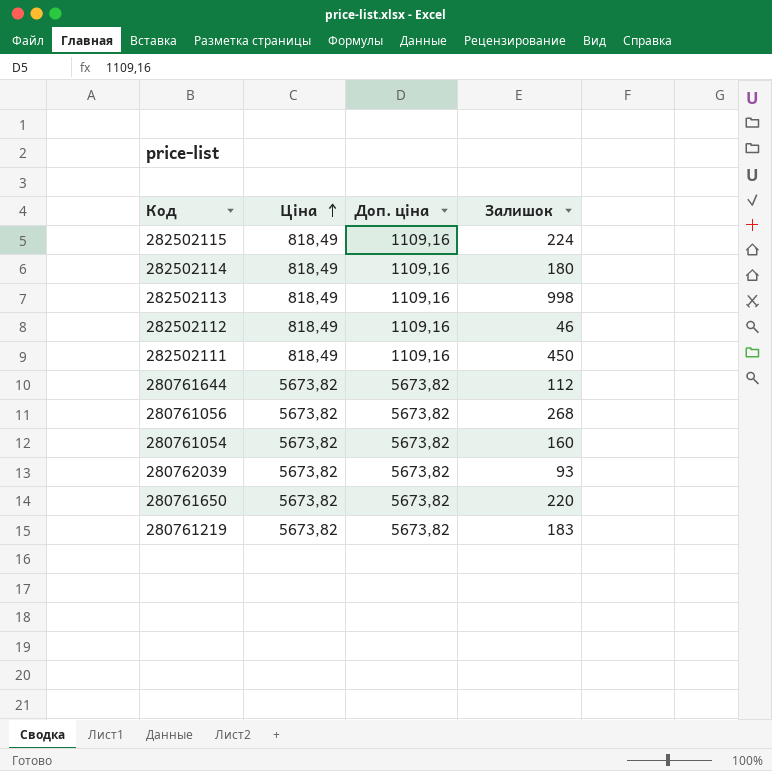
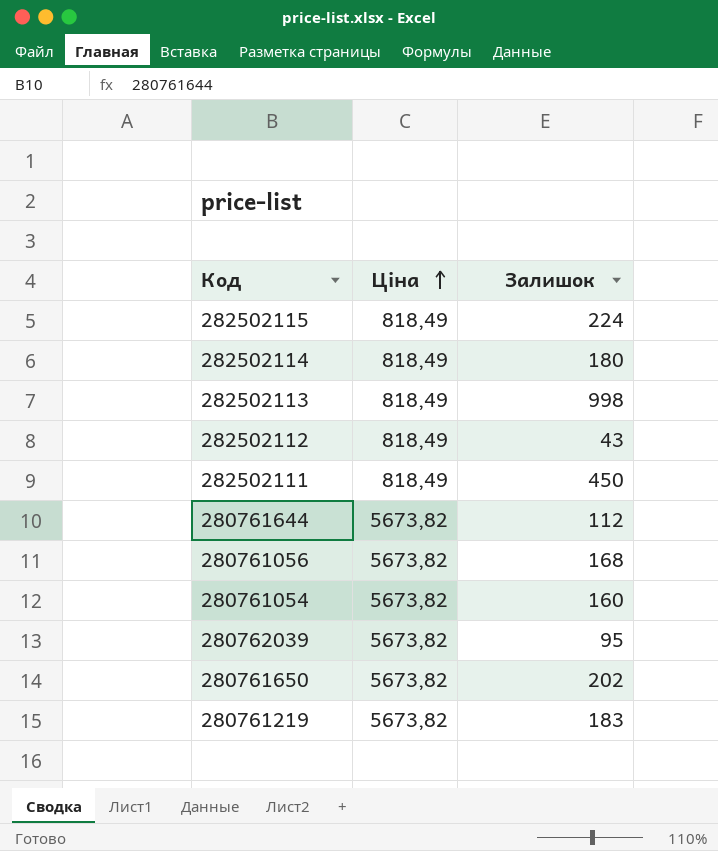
column Доп. ціна | position: 3 -> none
282502112 | Залишок: 46 -> 43
280761056 | Залишок: 268 -> 168
280762039 | Залишок: 93 -> 95
280761650 | Залишок: 220 -> 202

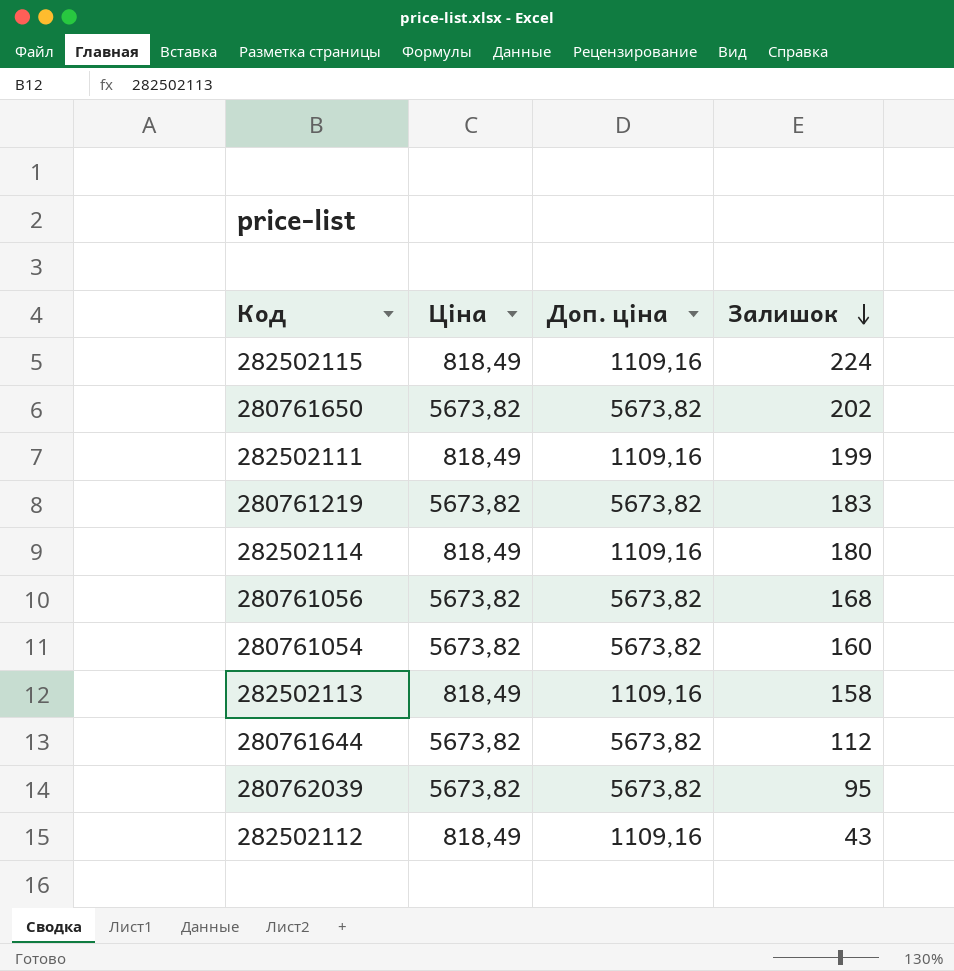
row order: Ціна ascending -> Залишок descending
column Доп. ціна | position: none -> 3
282502111 | Залишок: 450 -> 199
282502113 | Залишок: 998 -> 158

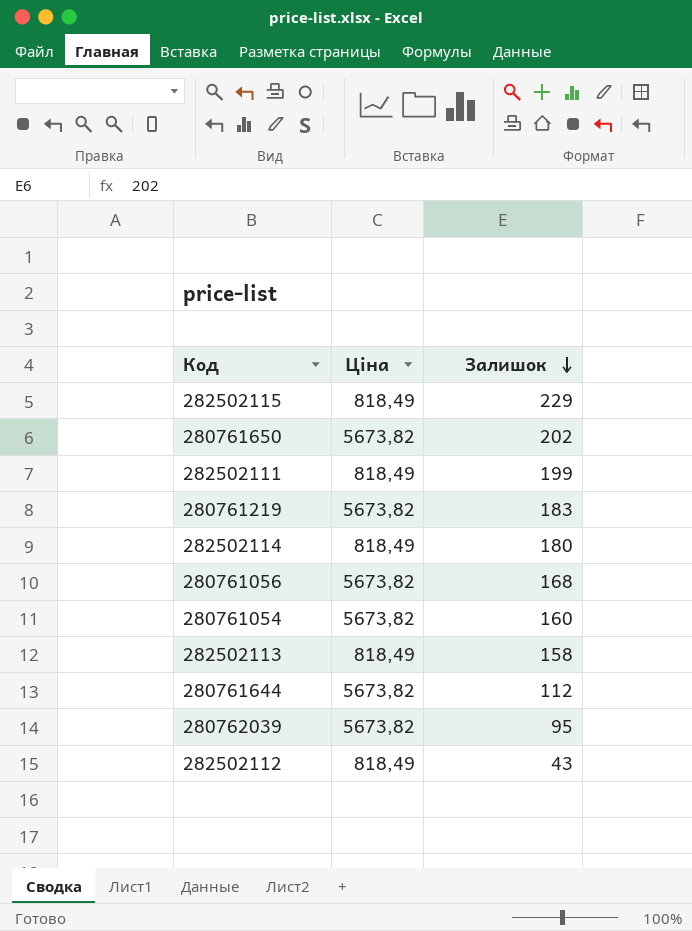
column Доп. ціна | position: 3 -> none
282502115 | Залишок: 224 -> 229

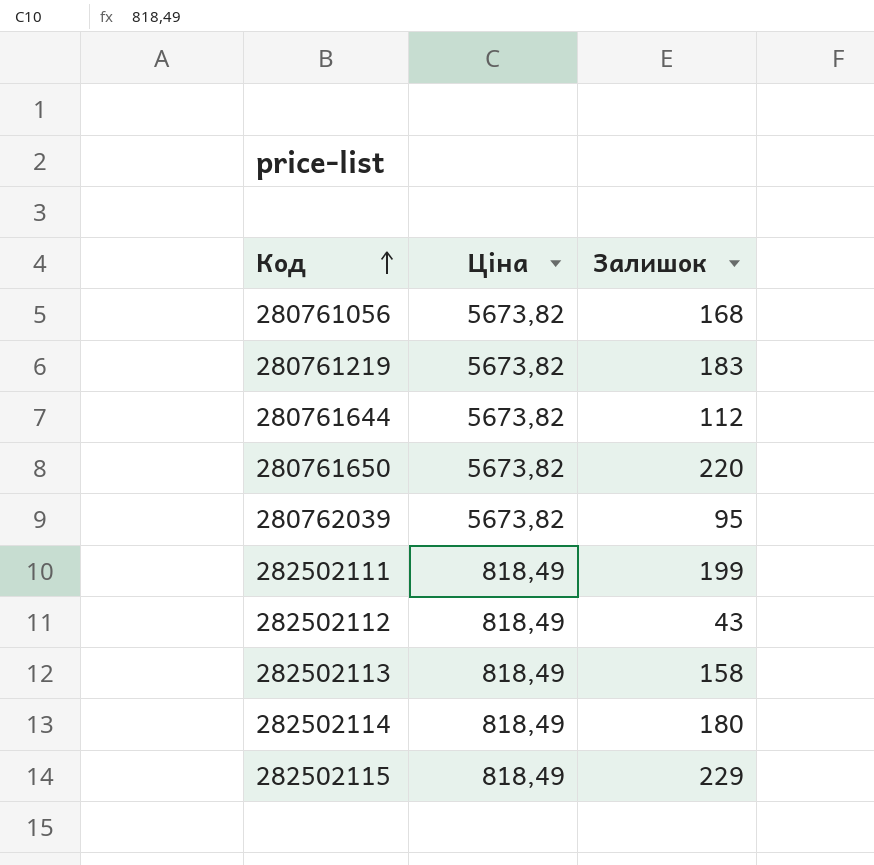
row order: Залишок descending -> Код ascending
row 280761054: 5673,82 | 160 -> none
280761650 | Залишок: 202 -> 220

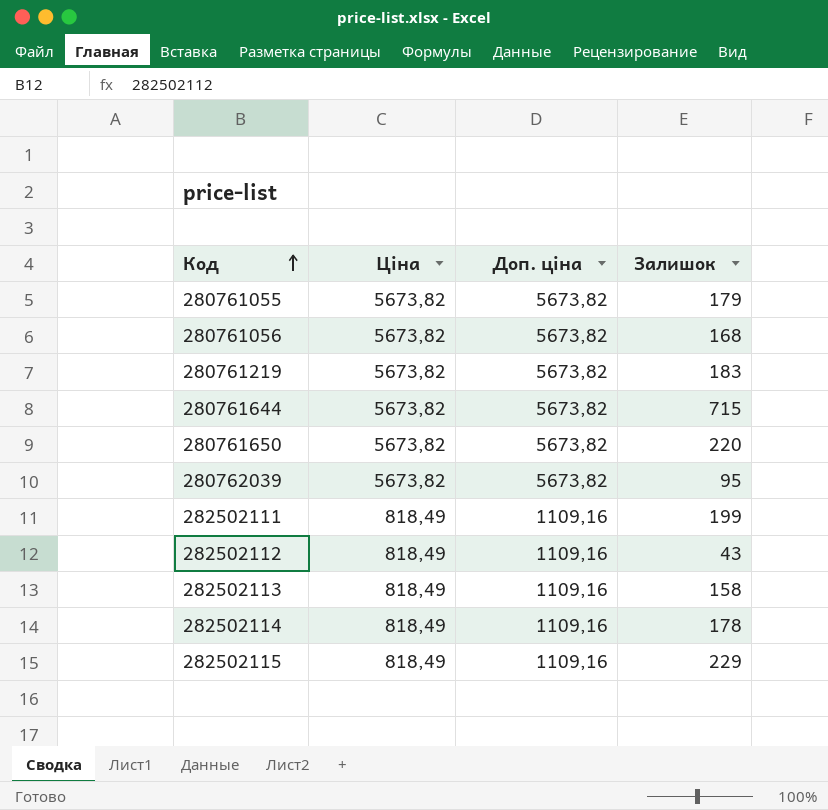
column Доп. ціна | position: none -> 3
row 280761055: none -> 5673,82 | 5673,82 | 179
280761644 | Залишок: 112 -> 715
282502114 | Залишок: 180 -> 178

